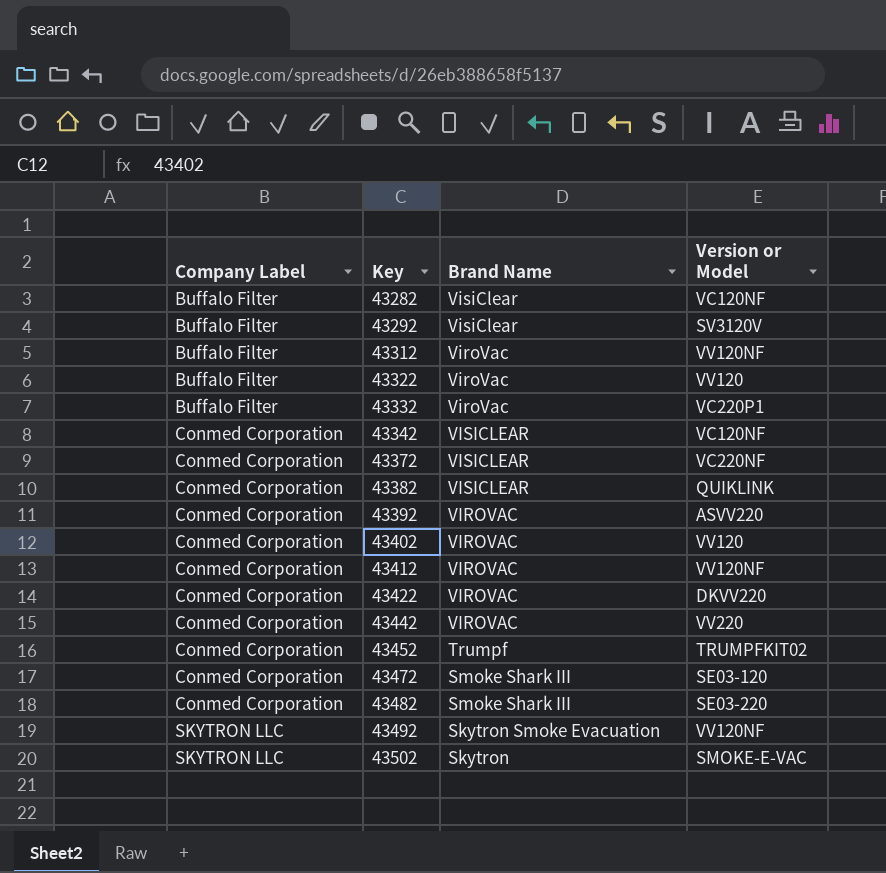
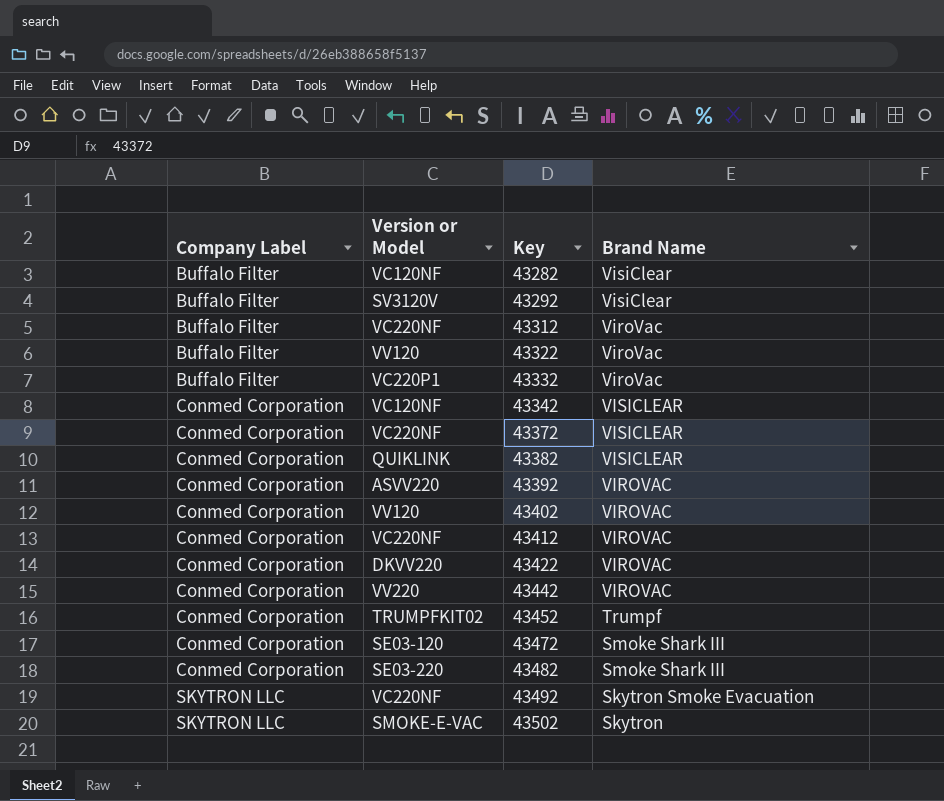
column Version or Model | position: 4 -> 2
43312 | Version or Model: VV120NF -> VC220NF
43412 | Version or Model: VV120NF -> VC220NF
43492 | Version or Model: VV120NF -> VC220NF

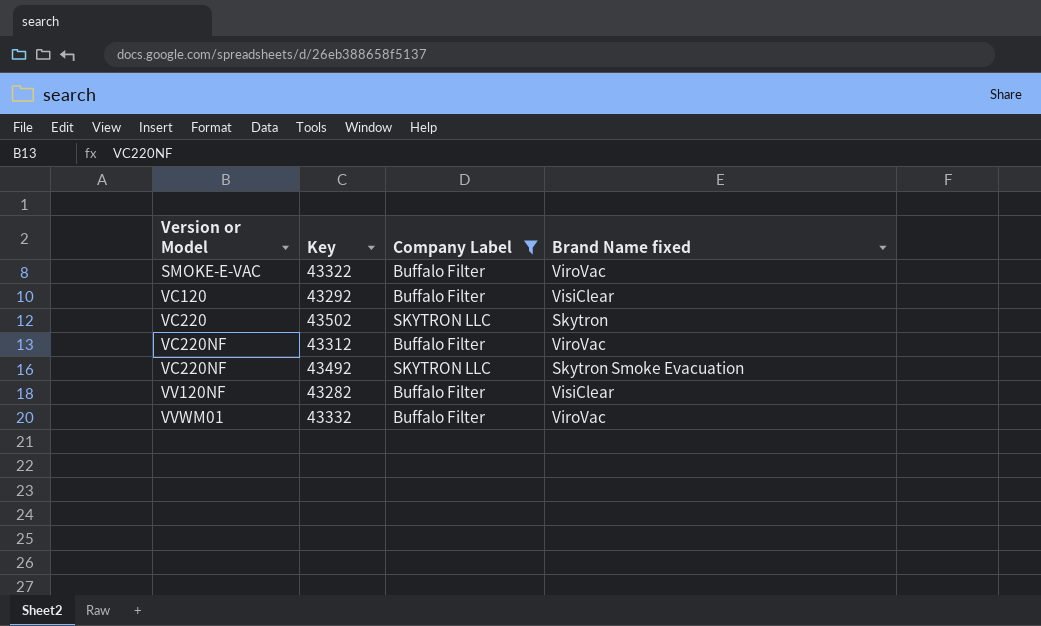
filter: none -> Company Label != Conmed Corporation
row order: Company Label ascending -> Version or Model ascending
column Company Label | position: 1 -> 3
column name: Brand Name -> Brand Name fixed
43322 | Version or Model: VV120 -> SMOKE-E-VAC
43292 | Version or Model: SV3120V -> VC120
43502 | Version or Model: SMOKE-E-VAC -> VC220
43282 | Version or Model: VC120NF -> VV120NF
43332 | Version or Model: VC220P1 -> VVWM01

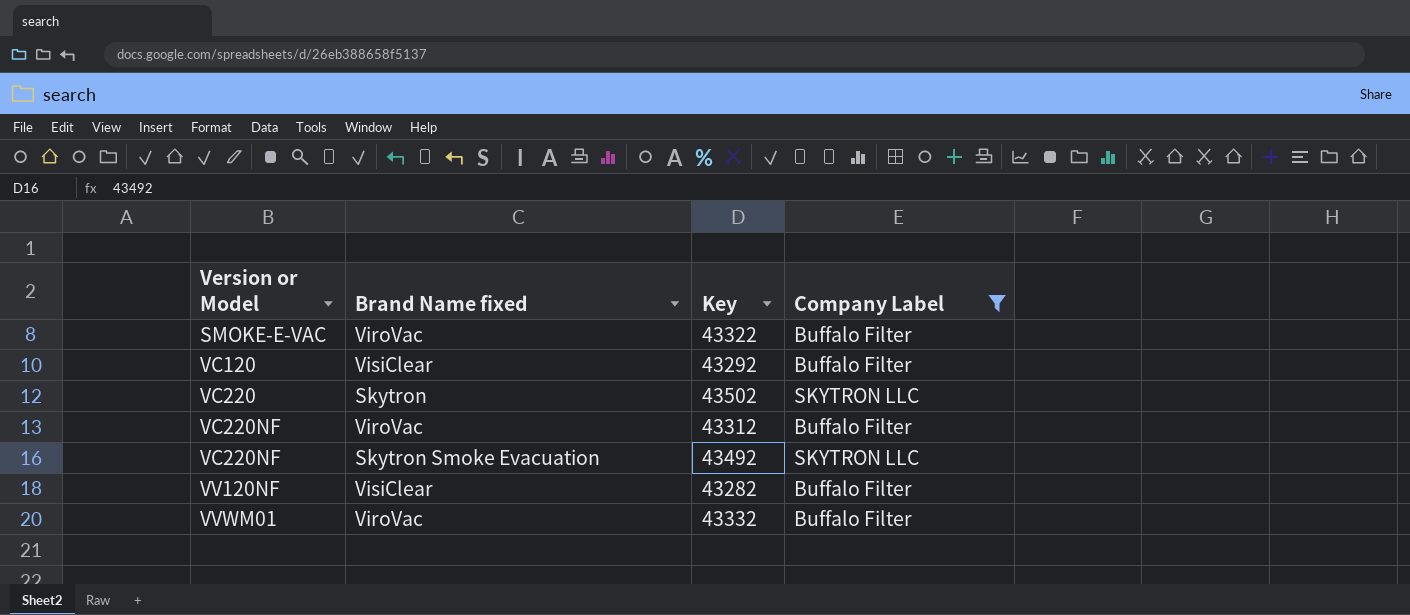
column Brand Name fixed | position: 4 -> 2

